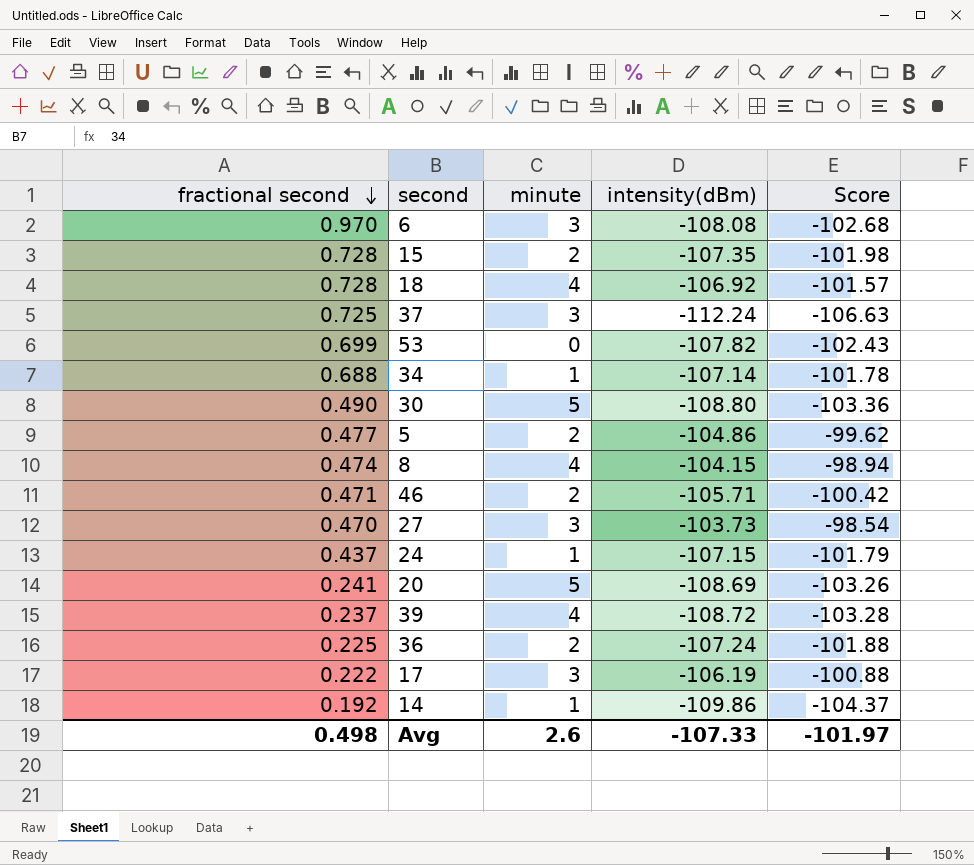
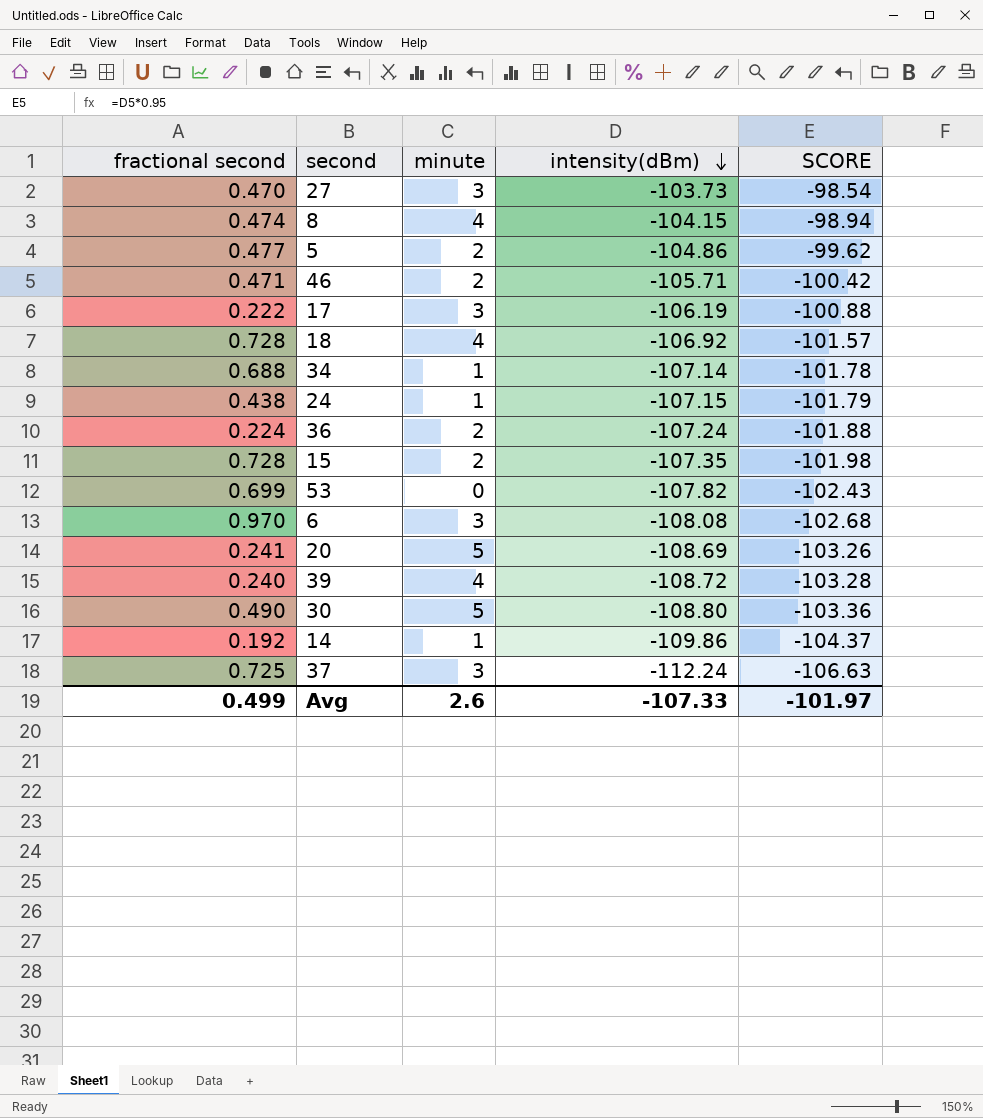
row order: fractional second descending -> intensity(dBm) descending
column name: Score -> SCORE
24 | fractional second: 0.437 -> 0.438
36 | fractional second: 0.225 -> 0.224
39 | fractional second: 0.237 -> 0.240
Avg | fractional second: 0.498 -> 0.499

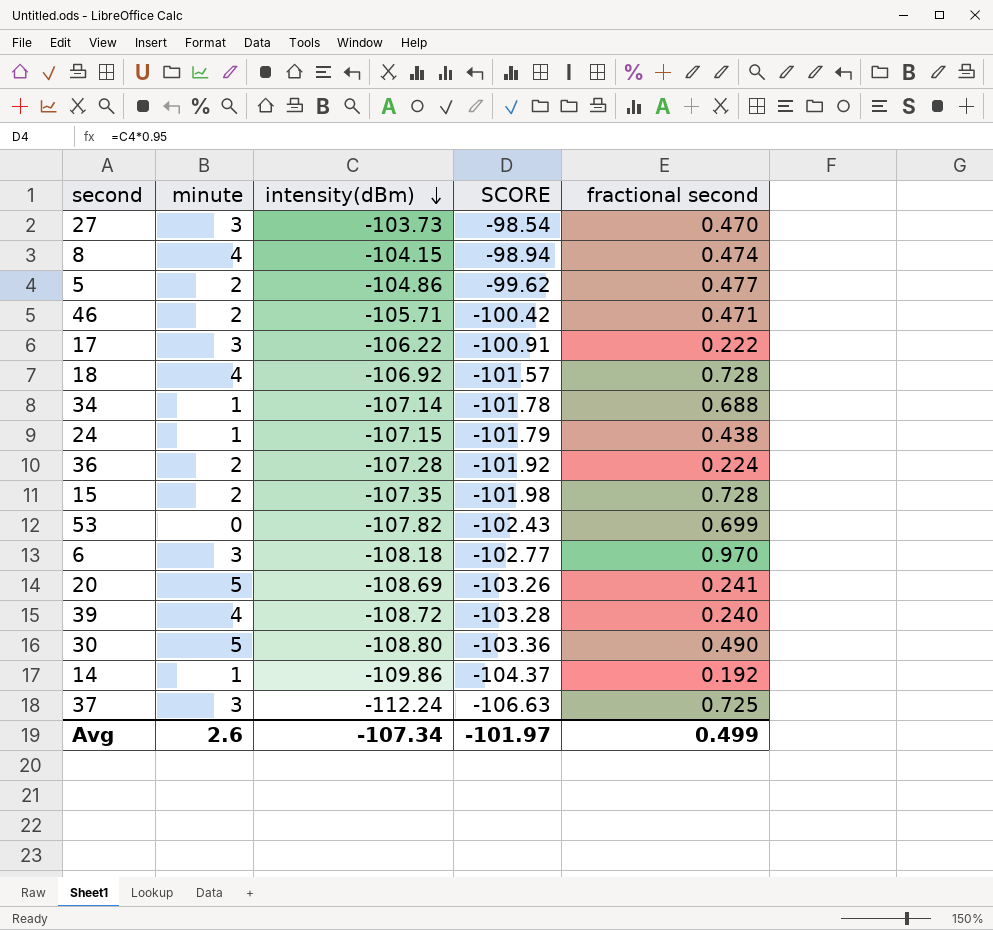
column fractional second | position: 1 -> 5
17 | intensity(dBm): -106.19 -> -106.22
17 | SCORE: -100.88 -> -100.91
36 | intensity(dBm): -107.24 -> -107.28
36 | SCORE: -101.88 -> -101.92
6 | intensity(dBm): -108.08 -> -108.18
6 | SCORE: -102.68 -> -102.77
Avg | intensity(dBm): -107.33 -> -107.34

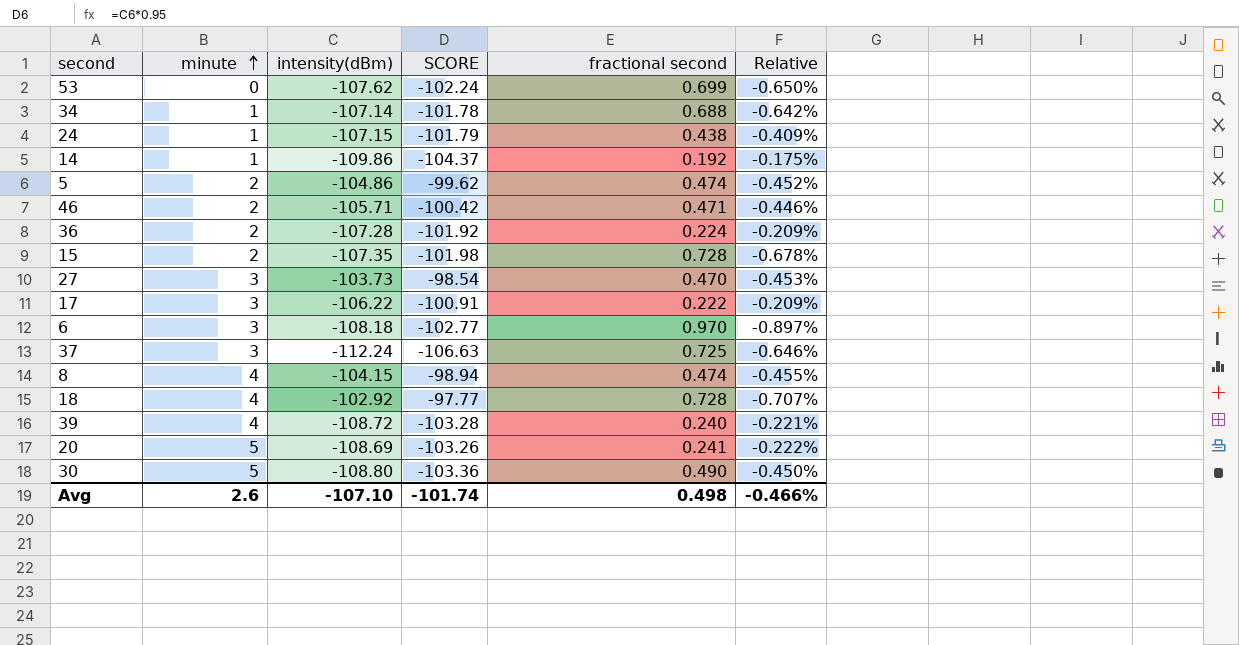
row order: intensity(dBm) descending -> minute ascending
column Relative | formula: none -> [fractional second] / [intensity(dBm)]
53 | intensity(dBm): -107.82 -> -107.62
53 | SCORE: -102.43 -> -102.24
5 | fractional second: 0.477 -> 0.474
18 | intensity(dBm): -106.92 -> -102.92
18 | SCORE: -101.57 -> -97.77
Avg | intensity(dBm): -107.34 -> -107.10
Avg | SCORE: -101.97 -> -101.74
Avg | fractional second: 0.499 -> 0.498

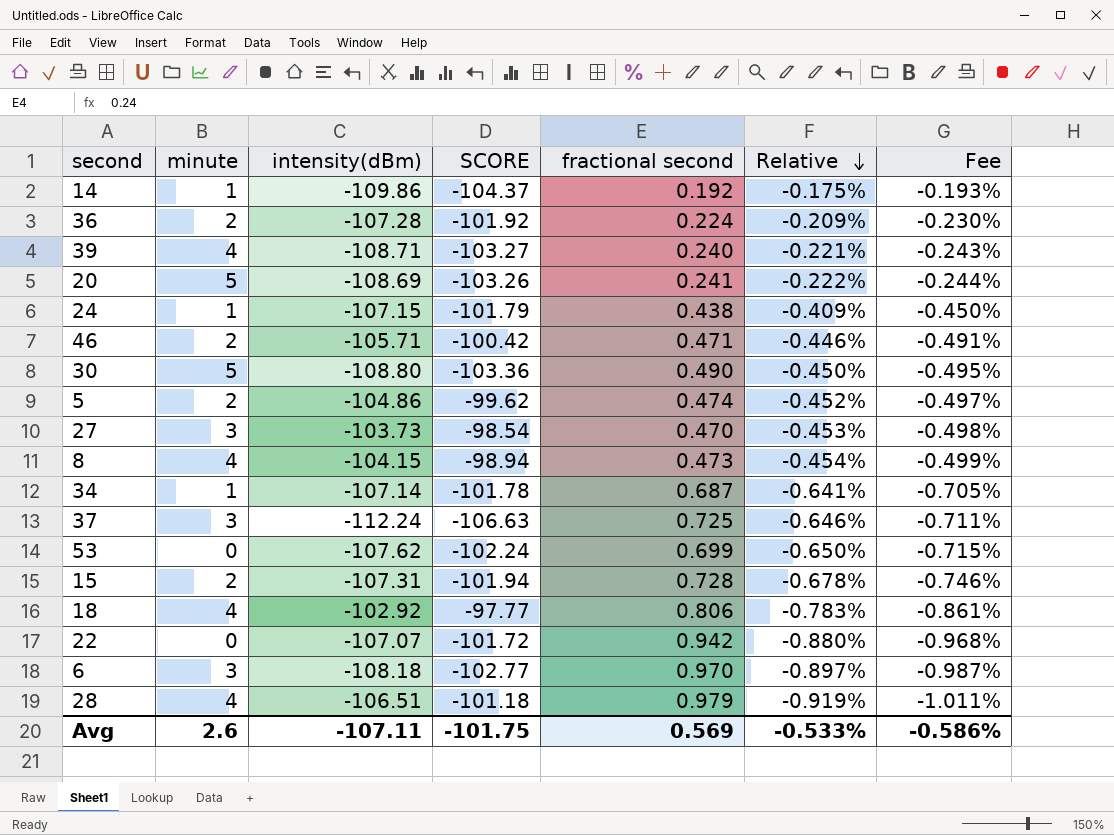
row order: minute ascending -> Relative descending
column Fee | formula: none -> [Relative] * 1.1
row 17: 3 | -106.22 | -100.91 | 0.222 | -0.209% -> none
39 | intensity(dBm): -108.72 -> -108.71
39 | SCORE: -103.28 -> -103.27
8 | fractional second: 0.474 -> 0.473
8 | Relative: -0.455% -> -0.454%
34 | fractional second: 0.688 -> 0.687
34 | Relative: -0.642% -> -0.641%
15 | intensity(dBm): -107.35 -> -107.31
15 | SCORE: -101.98 -> -101.94
18 | fractional second: 0.728 -> 0.806
18 | Relative: -0.707% -> -0.783%
row 22: none -> 0 | -107.07 | -101.72 | 0.942 | -0.880% | -0.968%
row 28: none -> 4 | -106.51 | -101.18 | 0.979 | -0.919% | -1.011%
Avg | intensity(dBm): -107.10 -> -107.11
Avg | SCORE: -101.74 -> -101.75
Avg | fractional second: 0.498 -> 0.569
Avg | Relative: -0.466% -> -0.533%

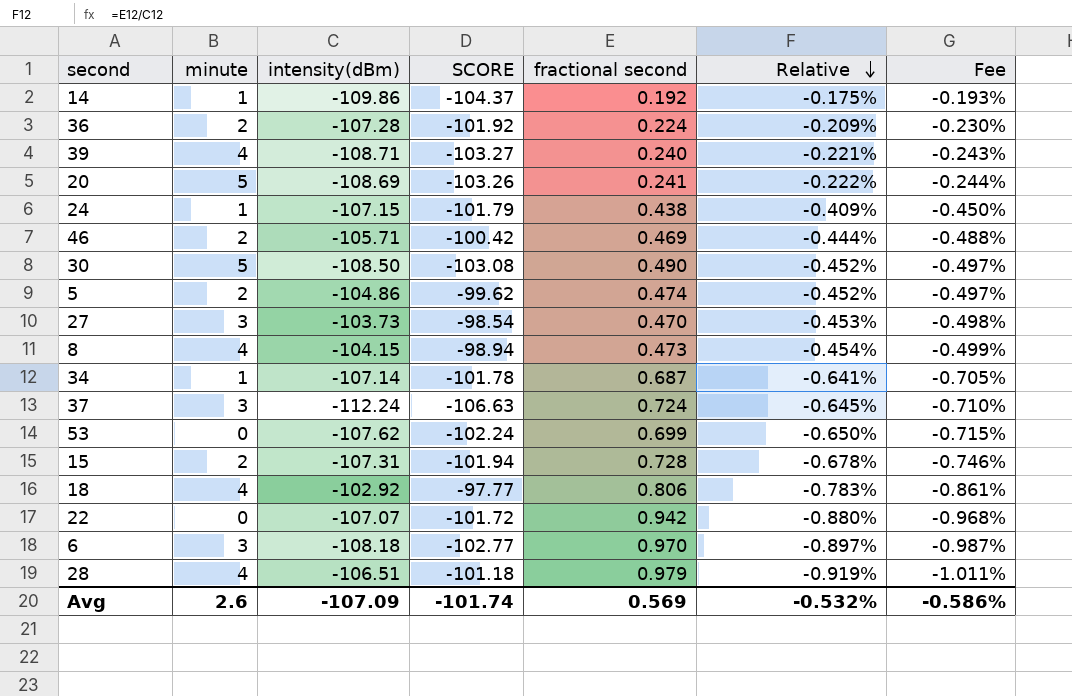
46 | fractional second: 0.471 -> 0.469
46 | Relative: -0.446% -> -0.444%
46 | Fee: -0.491% -> -0.488%
30 | intensity(dBm): -108.80 -> -108.50
30 | SCORE: -103.36 -> -103.08
30 | Relative: -0.450% -> -0.452%
30 | Fee: -0.495% -> -0.497%
37 | fractional second: 0.725 -> 0.724
37 | Relative: -0.646% -> -0.645%
37 | Fee: -0.711% -> -0.710%
Avg | intensity(dBm): -107.11 -> -107.09
Avg | SCORE: -101.75 -> -101.74
Avg | Relative: -0.533% -> -0.532%

